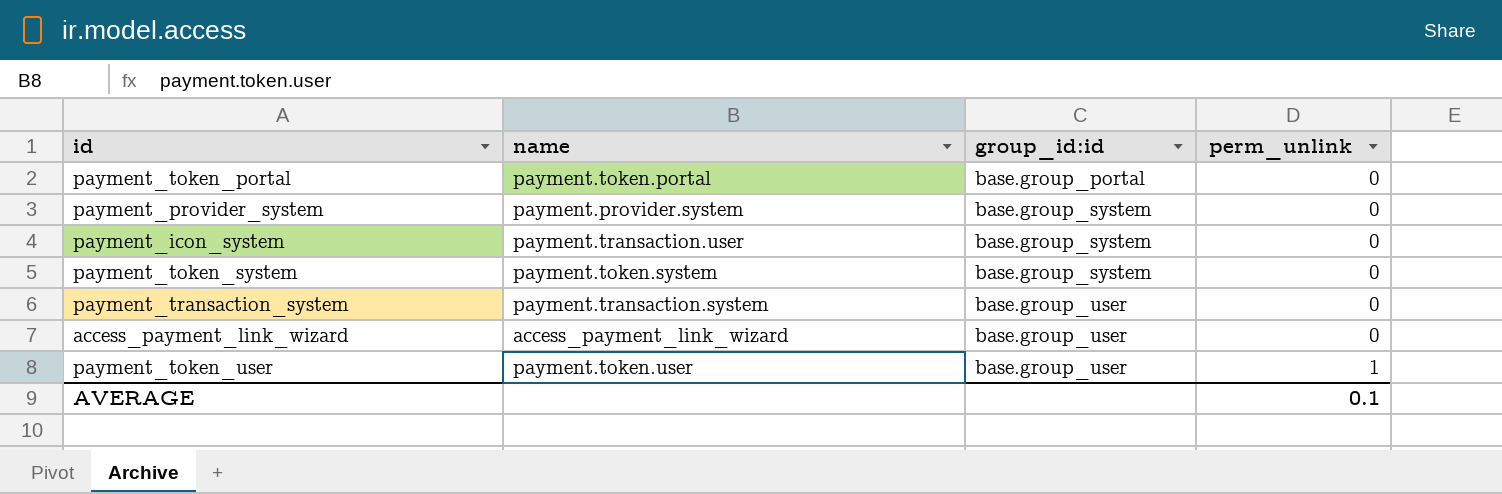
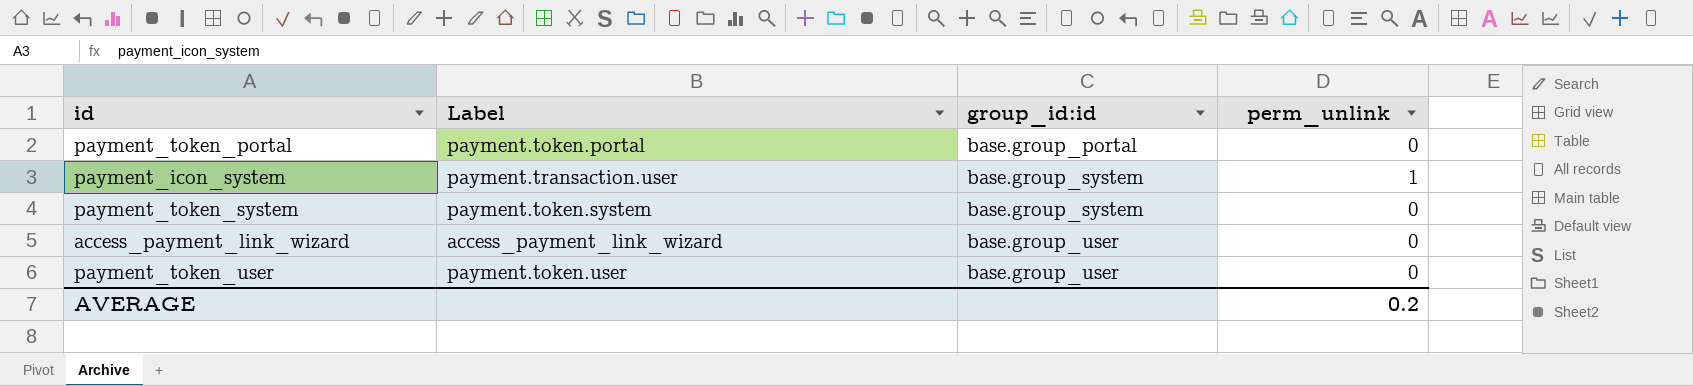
column name: name -> Label
row payment_provider_system: payment.provider.system | base.group_system | 0 -> none
row payment_transaction_system: payment.transaction.system | base.group_user | 0 -> none
payment_icon_system | perm_unlink: 0 -> 1
payment_token_user | perm_unlink: 1 -> 0
AVERAGE | perm_unlink: 0.1 -> 0.2

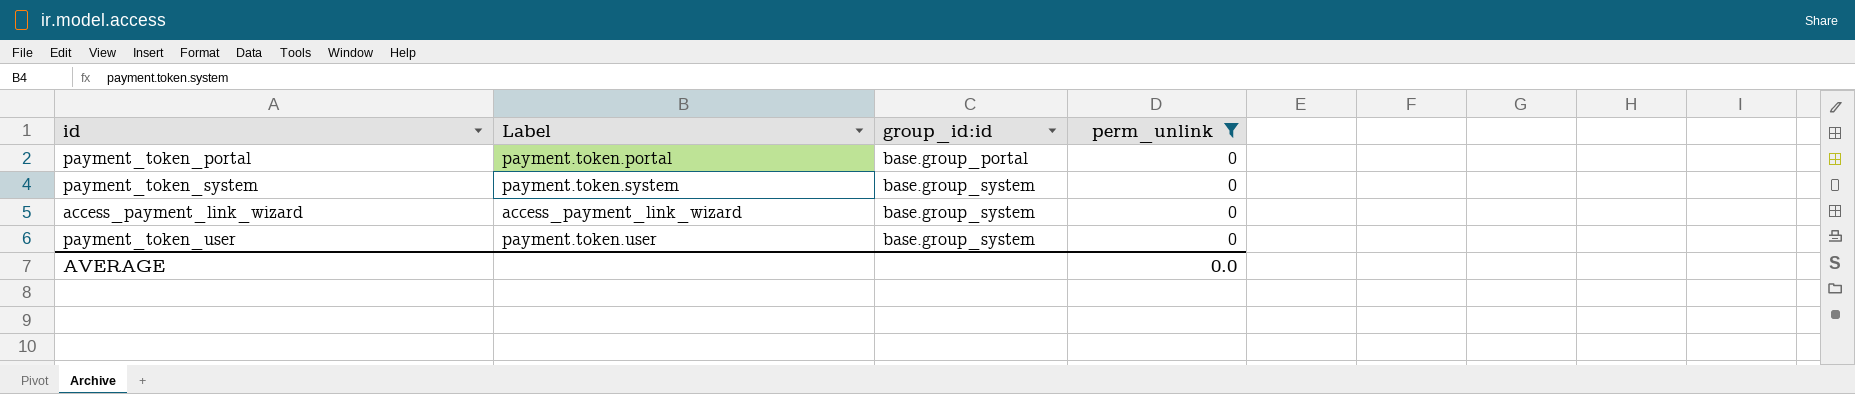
filter: none -> perm_unlink = 0
access_payment_link_wizard | group_id:id: base.group_user -> base.group_system
payment_token_user | group_id:id: base.group_user -> base.group_system
AVERAGE | perm_unlink: 0.2 -> 0.0

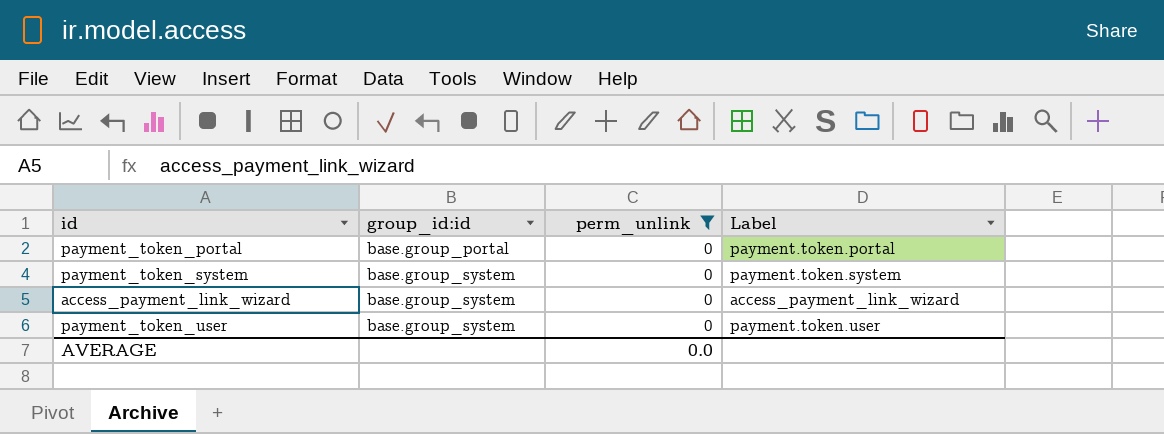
column Label | position: 2 -> 4

